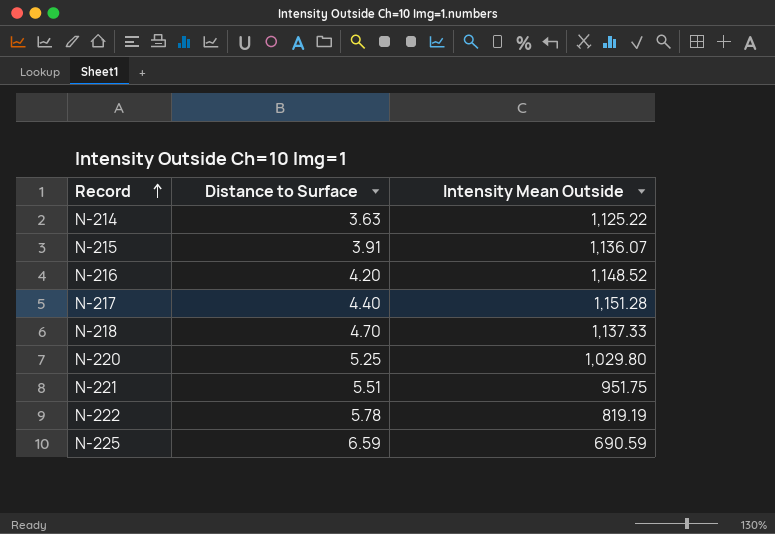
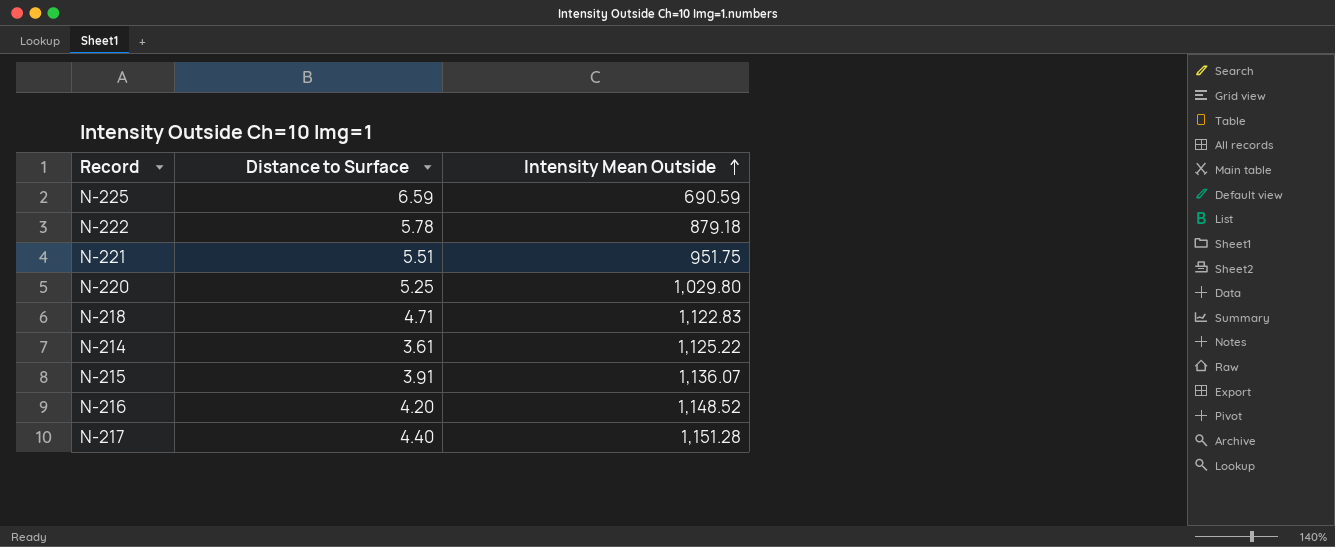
row order: Record ascending -> Intensity Mean Outside ascending
N-222 | Intensity Mean Outside: 819.19 -> 879.18
N-218 | Distance to Surface: 4.70 -> 4.71
N-218 | Intensity Mean Outside: 1,137.33 -> 1,122.83
N-214 | Distance to Surface: 3.63 -> 3.61

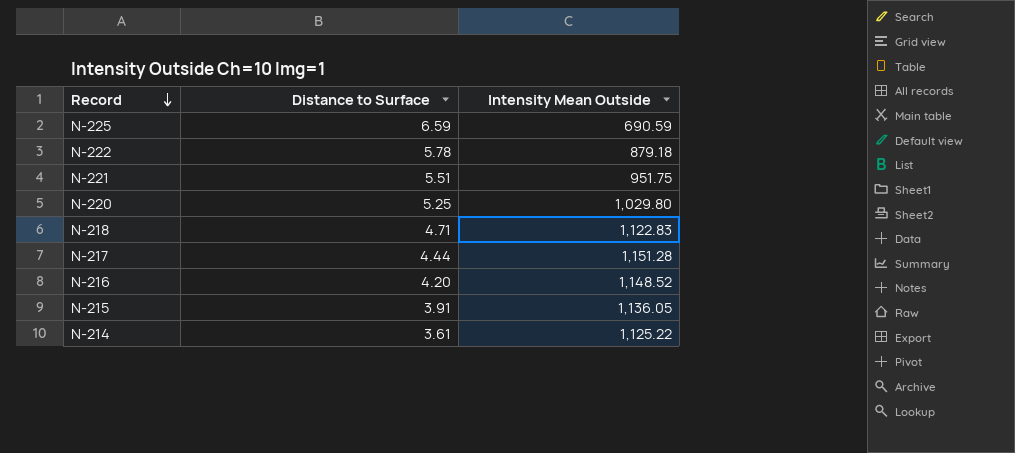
row order: Intensity Mean Outside ascending -> Record descending
N-217 | Distance to Surface: 4.40 -> 4.44
N-215 | Intensity Mean Outside: 1,136.07 -> 1,136.05

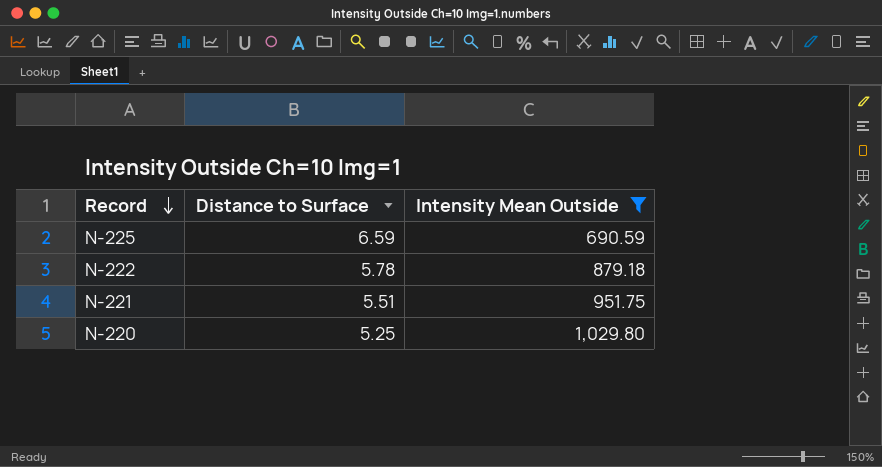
filter: none -> Intensity Mean Outside <= 1,029.80

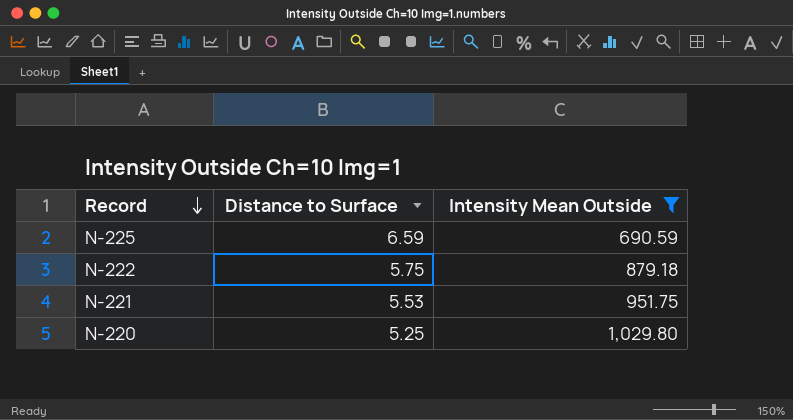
N-222 | Distance to Surface: 5.78 -> 5.75
N-221 | Distance to Surface: 5.51 -> 5.53

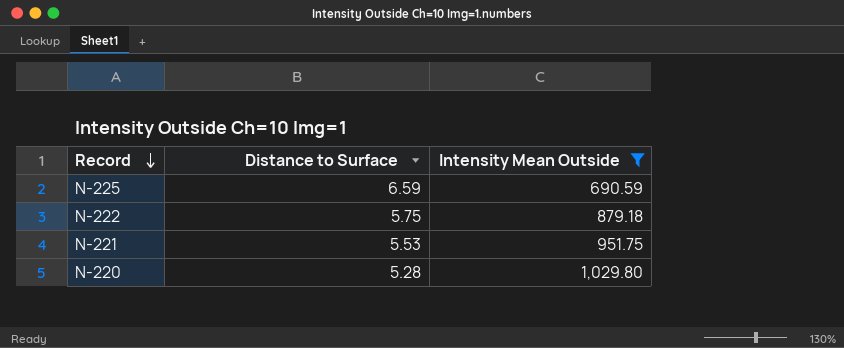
N-220 | Distance to Surface: 5.25 -> 5.28

